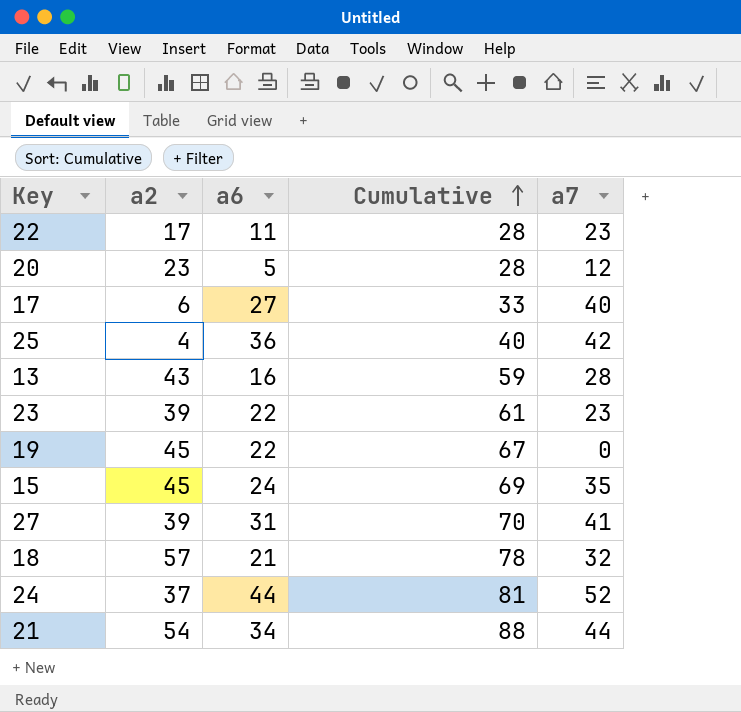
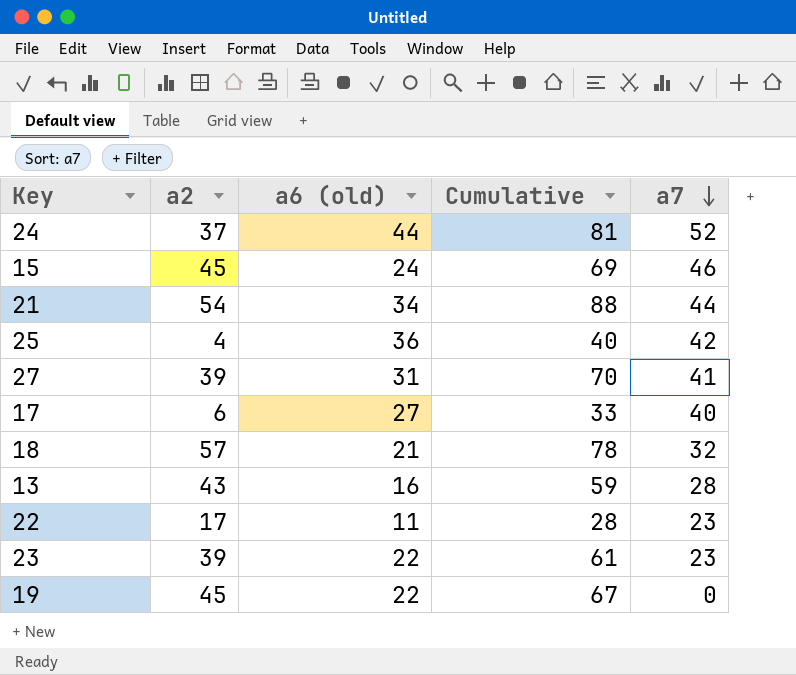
row order: Cumulative ascending -> a7 descending
column name: a6 -> a6 (old)
row 20: 23 | 5 | 28 | 12 -> none
15 | a7: 35 -> 46

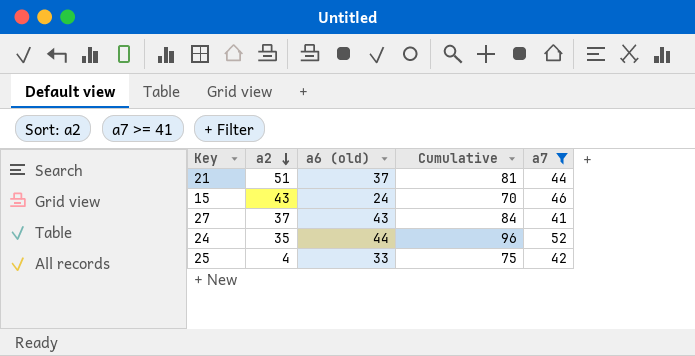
filter: none -> a7 >= 41
row order: a7 descending -> a2 descending
column Cumulative | formula: [a2] + [a6 (old)] -> [a6 (old)] + [a7]
21 | a2: 54 -> 51
21 | a6 (old): 34 -> 37
15 | a2: 45 -> 43
27 | a2: 39 -> 37
27 | a6 (old): 31 -> 43
24 | a2: 37 -> 35
25 | a6 (old): 36 -> 33

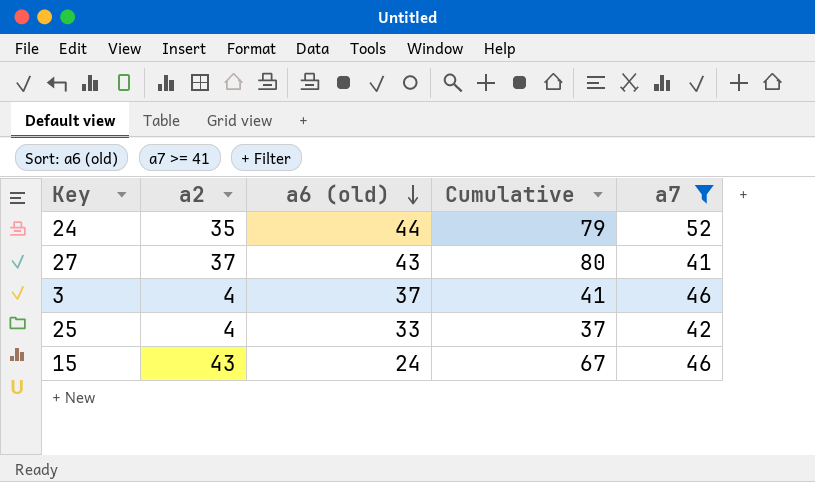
row order: a2 descending -> a6 (old) descending
column Cumulative | formula: [a6 (old)] + [a7] -> [a2] + [a6 (old)]
row 21: 51 | 37 | 81 | 44 -> none
row 3: none -> 4 | 37 | 41 | 46

